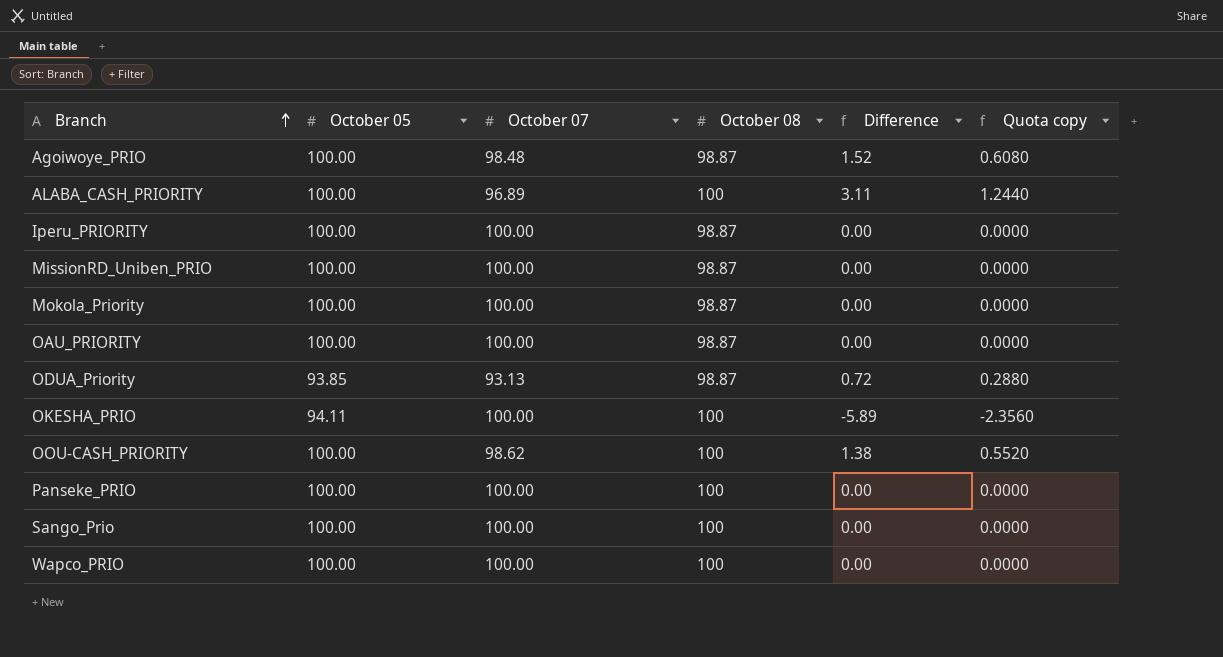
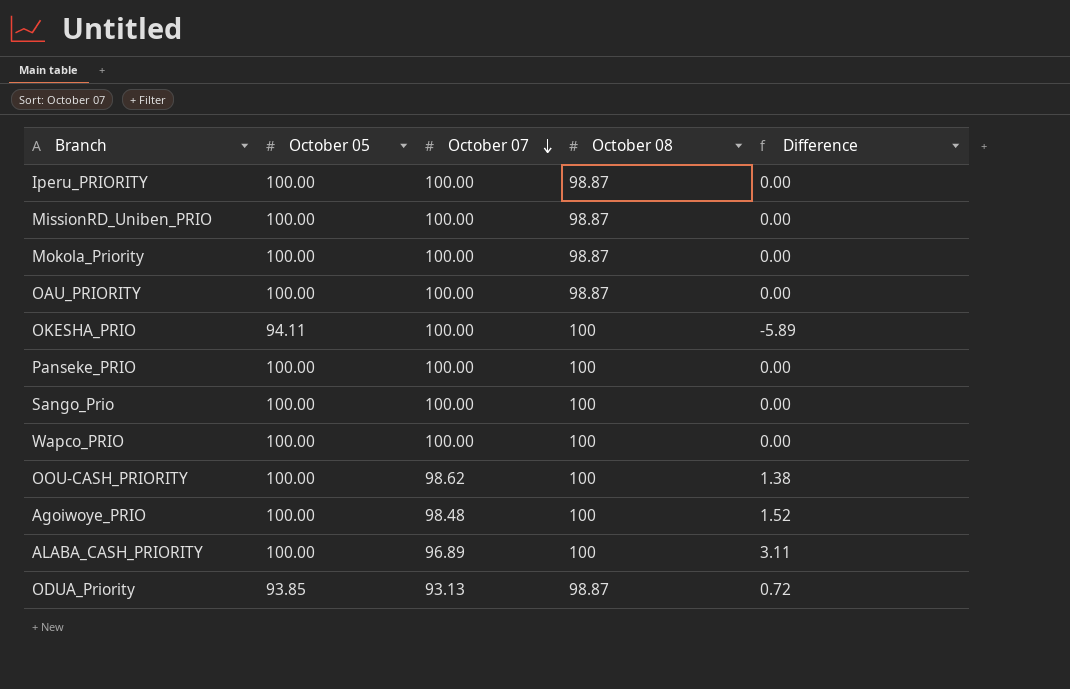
row order: Branch ascending -> October 07 descending
column Quota copy | formula: [Difference] * 0.4 -> none
Agoiwoye_PRIO | October 08: 98.87 -> 100

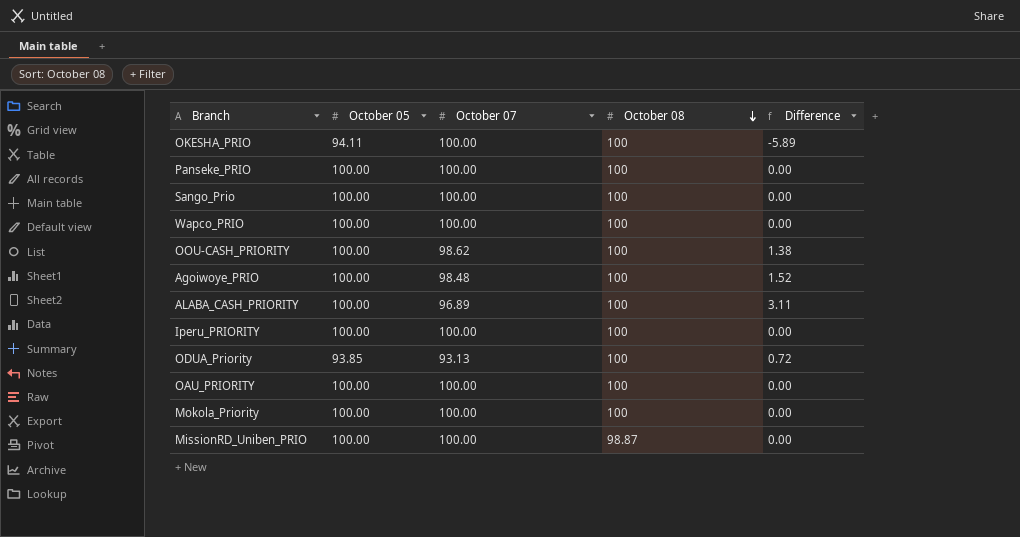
row order: October 07 descending -> October 08 descending
Iperu_PRIORITY | October 08: 98.87 -> 100
ODUA_Priority | October 08: 98.87 -> 100
OAU_PRIORITY | October 08: 98.87 -> 100
Mokola_Priority | October 08: 98.87 -> 100

